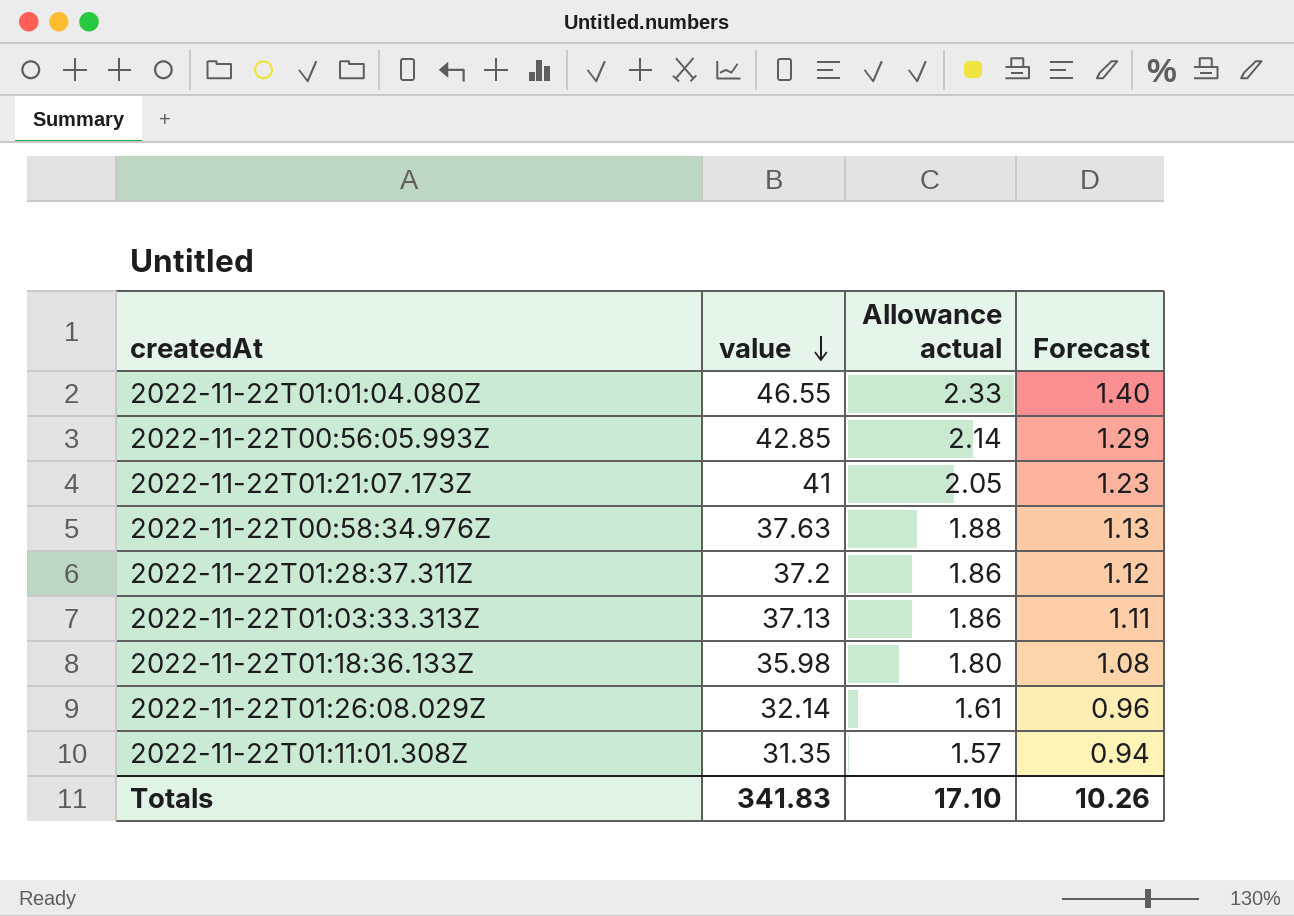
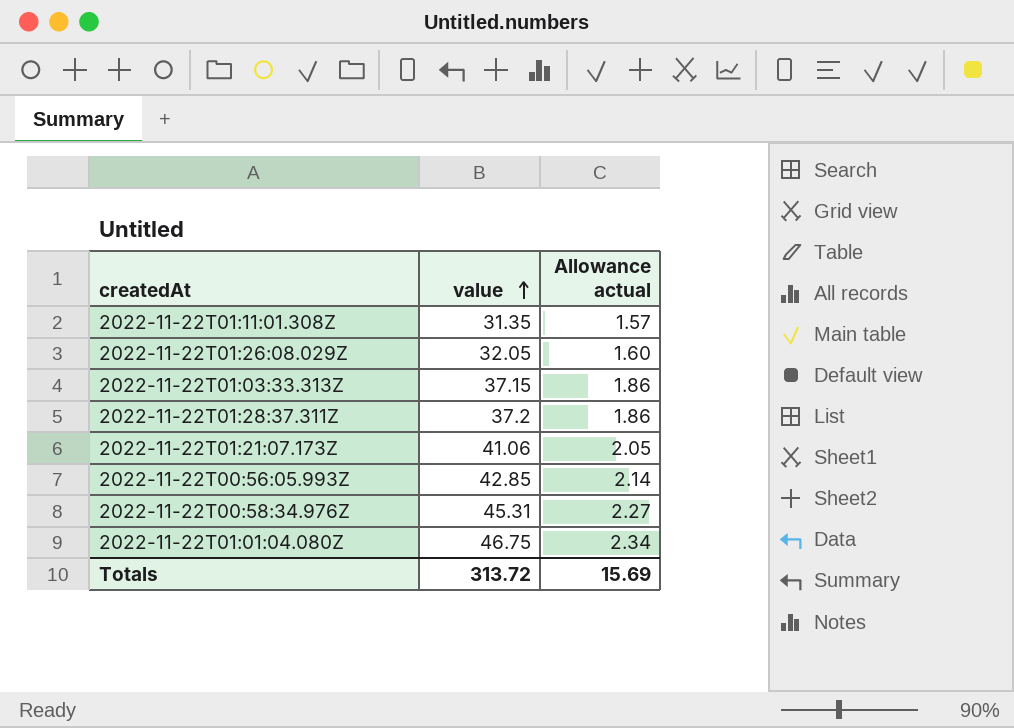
row order: value descending -> value ascending
column Forecast | formula: [value] * 0.03 -> none
row 2022-11-22T01:18:36.133Z: 35.98 | 1.80 | 1.08 -> none
2022-11-22T01:26:08.029Z | value: 32.14 -> 32.05
2022-11-22T01:26:08.029Z | Allowance actual: 1.61 -> 1.60
2022-11-22T01:03:33.313Z | value: 37.13 -> 37.15
2022-11-22T01:21:07.173Z | value: 41 -> 41.06
2022-11-22T00:58:34.976Z | value: 37.63 -> 45.31
2022-11-22T00:58:34.976Z | Allowance actual: 1.88 -> 2.27
2022-11-22T01:01:04.080Z | value: 46.55 -> 46.75
2022-11-22T01:01:04.080Z | Allowance actual: 2.33 -> 2.34
Totals | value: 341.83 -> 313.72
Totals | Allowance actual: 17.10 -> 15.69

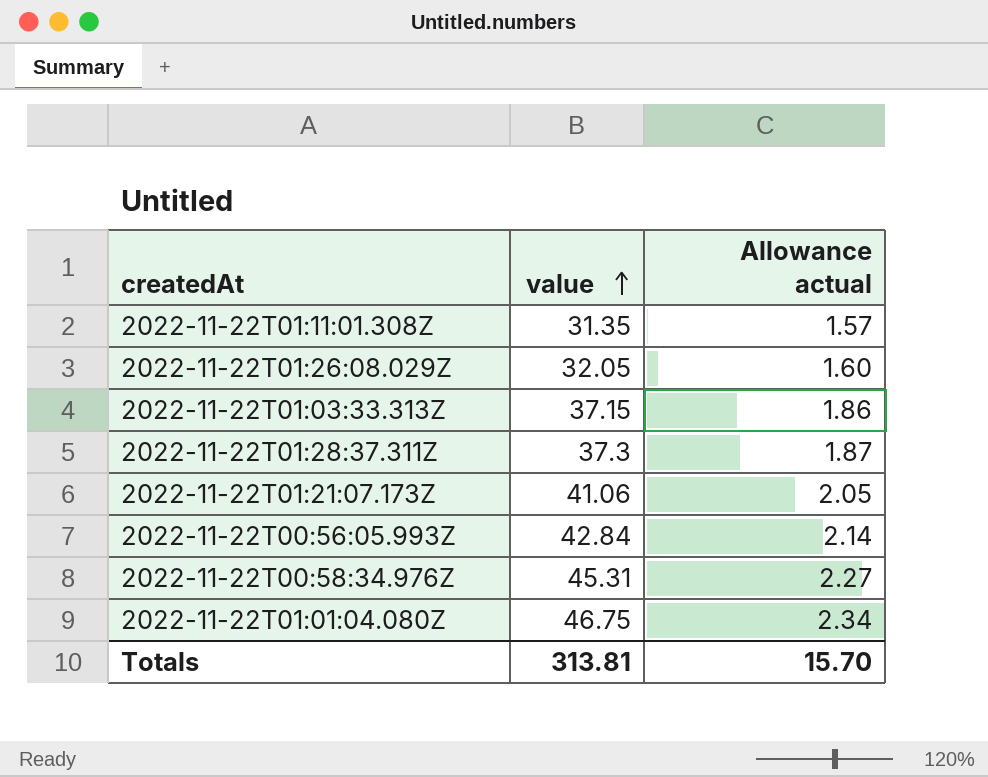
2022-11-22T01:28:37.311Z | value: 37.2 -> 37.3
2022-11-22T01:28:37.311Z | Allowance actual: 1.86 -> 1.87
2022-11-22T00:56:05.993Z | value: 42.85 -> 42.84
Totals | value: 313.72 -> 313.81
Totals | Allowance actual: 15.69 -> 15.70

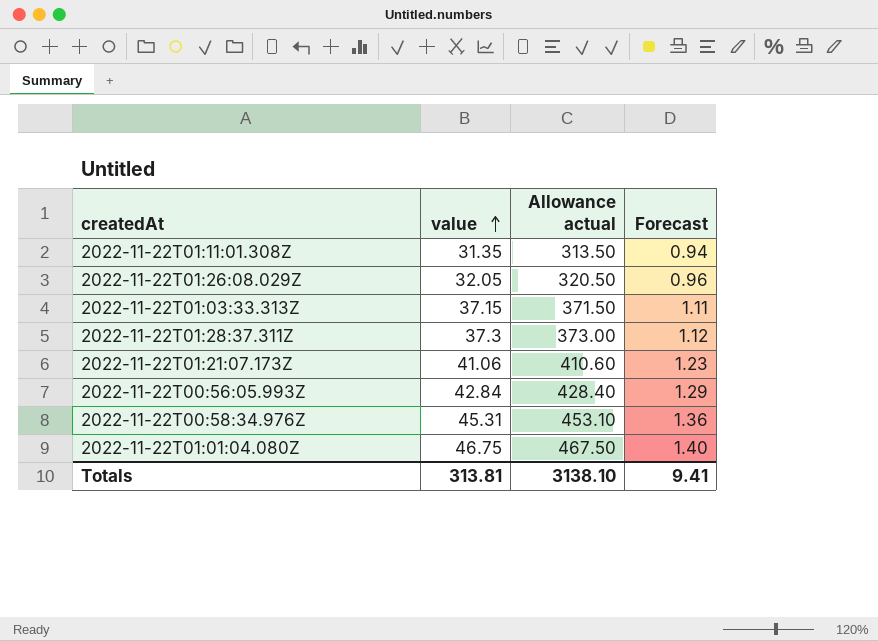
column Allowance actual | formula: [value] * 0.05 -> [value] * 10
column Forecast | formula: none -> [value] * 0.03
Totals | Allowance actual: 15.70 -> 3138.10

